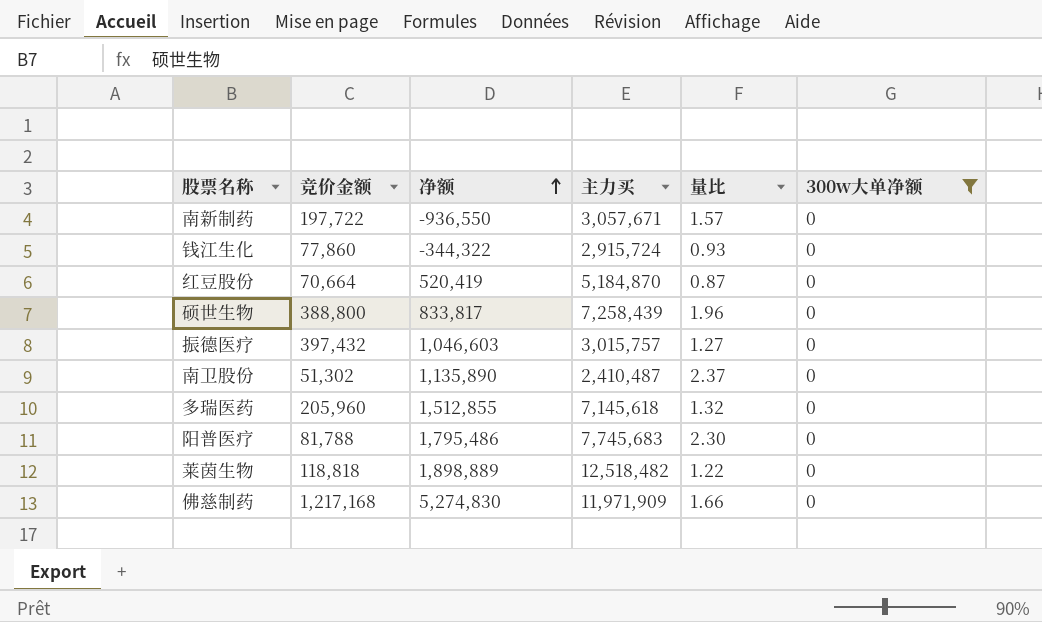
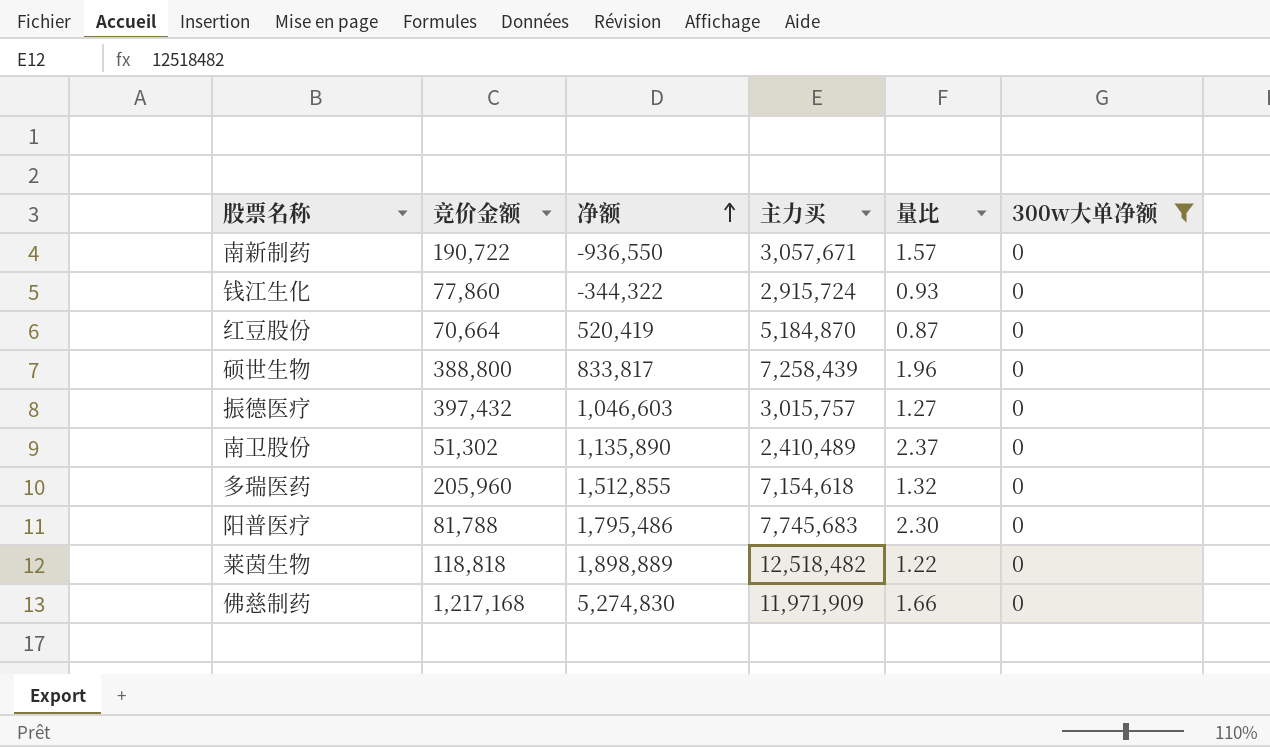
南新制药 | 竞价金额: 197,722 -> 190,722
南卫股份 | 主力买: 2,410,487 -> 2,410,489
多瑞医药 | 主力买: 7,145,618 -> 7,154,618

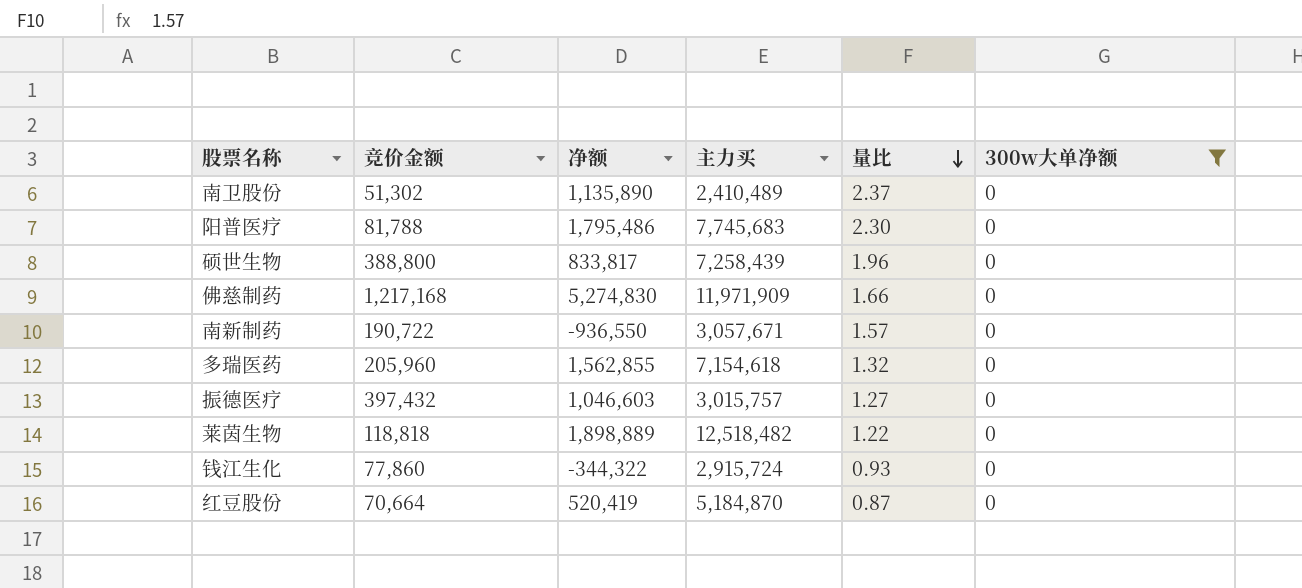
row order: 净额 ascending -> 量比 descending
多瑞医药 | 净额: 1,512,855 -> 1,562,855

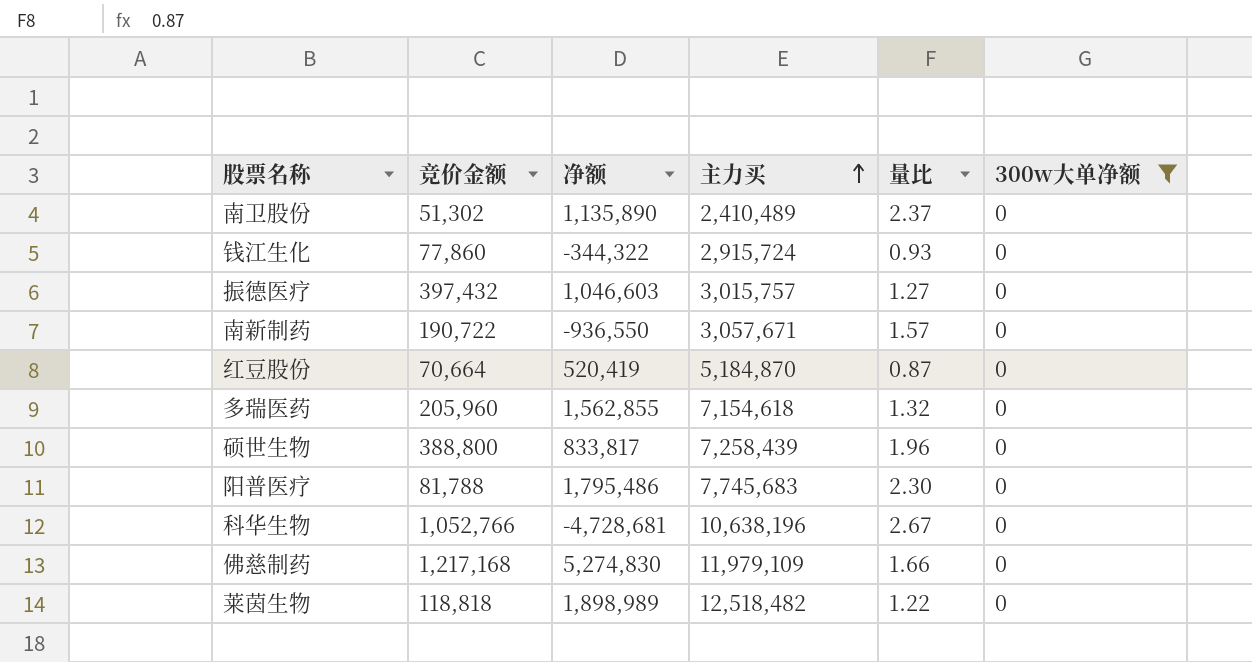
row order: 量比 descending -> 主力买 ascending
row 科华生物: none -> 1,052,766 | -4,728,681 | 10,638,196 | 2.67 | 0
佛慈制药 | 主力买: 11,971,909 -> 11,979,109
莱茵生物 | 净额: 1,898,889 -> 1,898,989

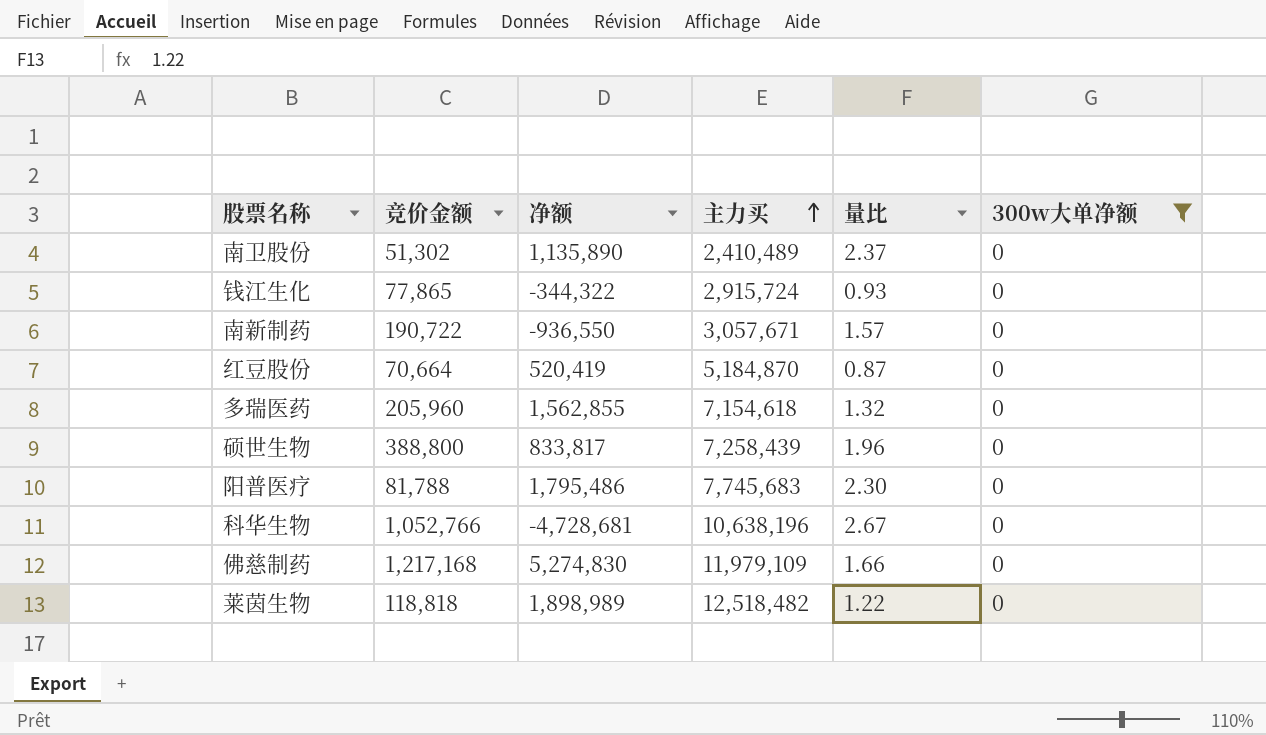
row 振德医疗: 397,432 | 1,046,603 | 3,015,757 | 1.27 | 0 -> none
钱江生化 | 竞价金额: 77,860 -> 77,865

